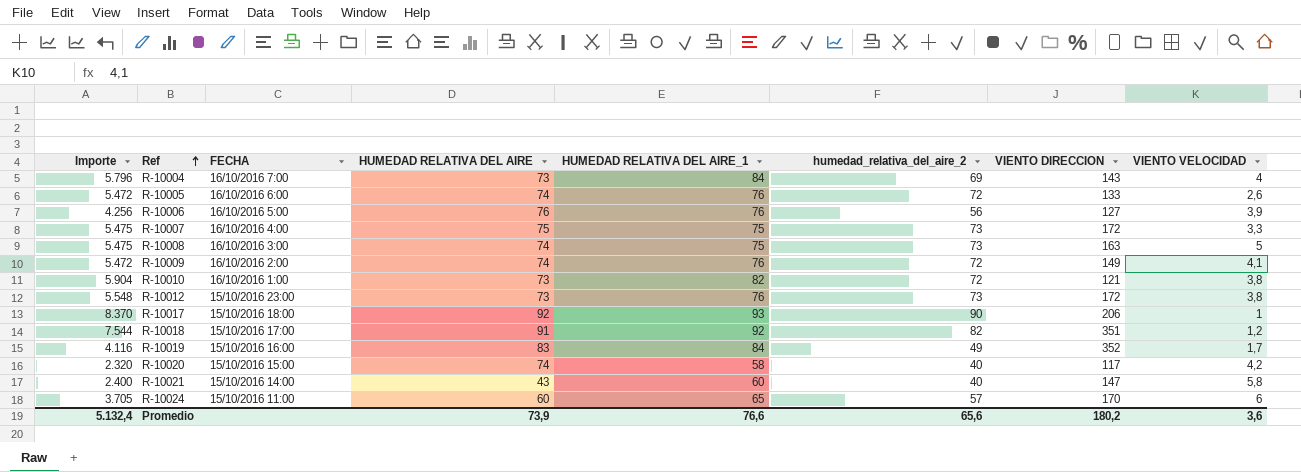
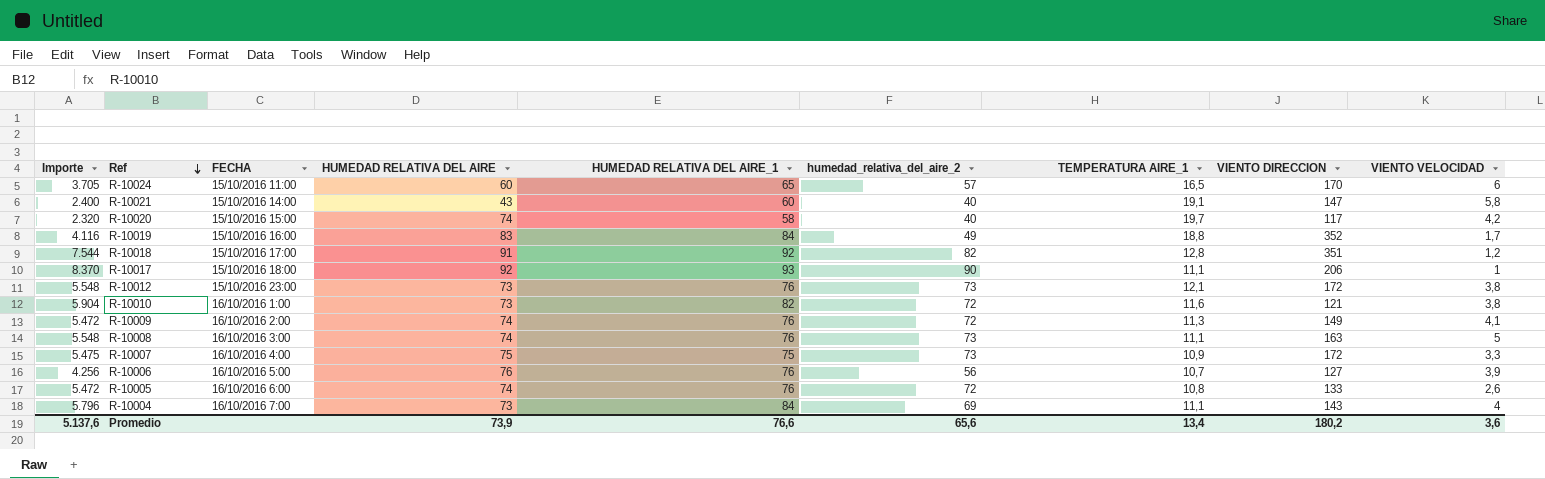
row order: Ref ascending -> Ref descending
column TEMPERATURA AIRE_1 | position: none -> 7
R-10008 | Importe: 5.475 -> 5.548
R-10008 | HUMEDAD RELATIVA DEL AIRE_1: 75 -> 76
Promedio | Importe: 5.132,4 -> 5.137,6

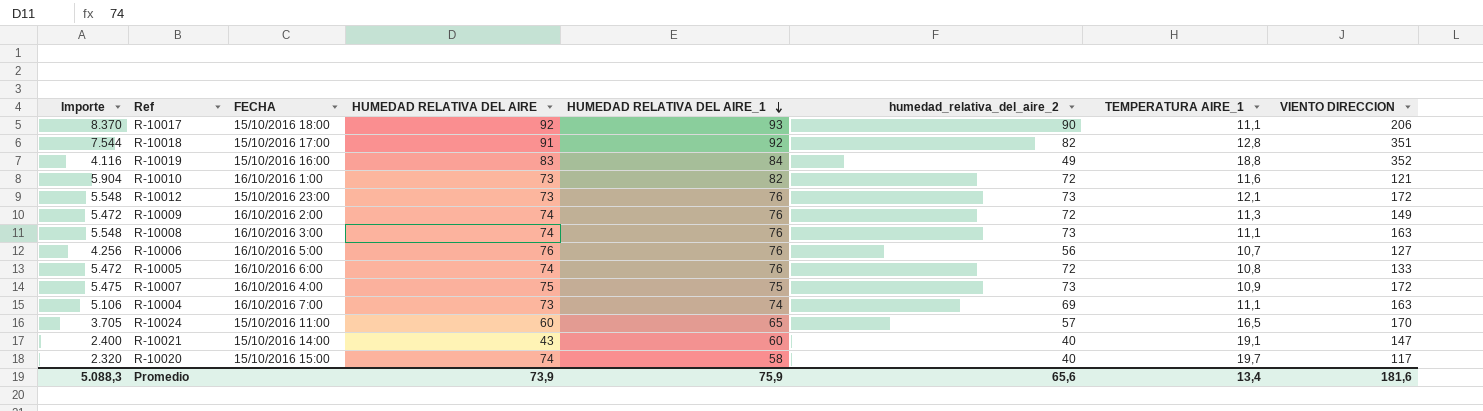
row order: Ref descending -> HUMEDAD RELATIVA DEL AIRE_1 descending
column VIENTO VELOCIDAD | position: 9 -> none
R-10004 | Importe: 5.796 -> 5.106
R-10004 | HUMEDAD RELATIVA DEL AIRE_1: 84 -> 74
R-10004 | VIENTO DIRECCION: 143 -> 163
Promedio | Importe: 5.137,6 -> 5.088,3
Promedio | HUMEDAD RELATIVA DEL AIRE_1: 76,6 -> 75,9
Promedio | VIENTO DIRECCION: 180,2 -> 181,6

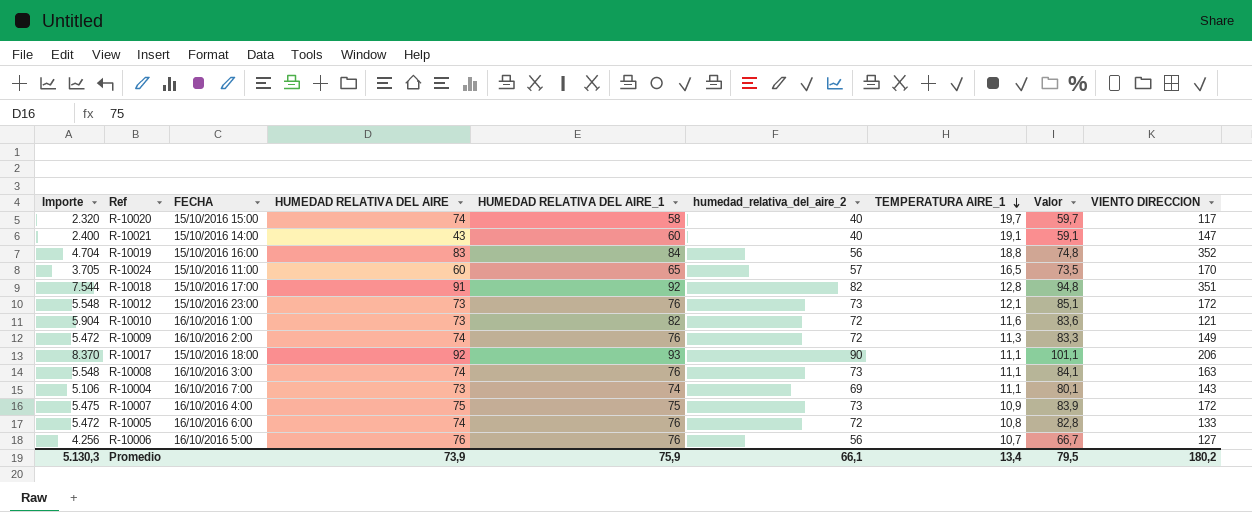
row order: HUMEDAD RELATIVA DEL AIRE_1 descending -> TEMPERATURA AIRE_1 descending
column Valor | formula: none -> [humedad_relativa_del_aire_2] + [TEMPERATURA AIRE_1]
R-10019 | Importe: 4.116 -> 4.704
R-10019 | humedad_relativa_del_aire_2: 49 -> 56
R-10004 | VIENTO DIRECCION: 163 -> 143
Promedio | Importe: 5.088,3 -> 5.130,3
Promedio | humedad_relativa_del_aire_2: 65,6 -> 66,1
Promedio | VIENTO DIRECCION: 181,6 -> 180,2

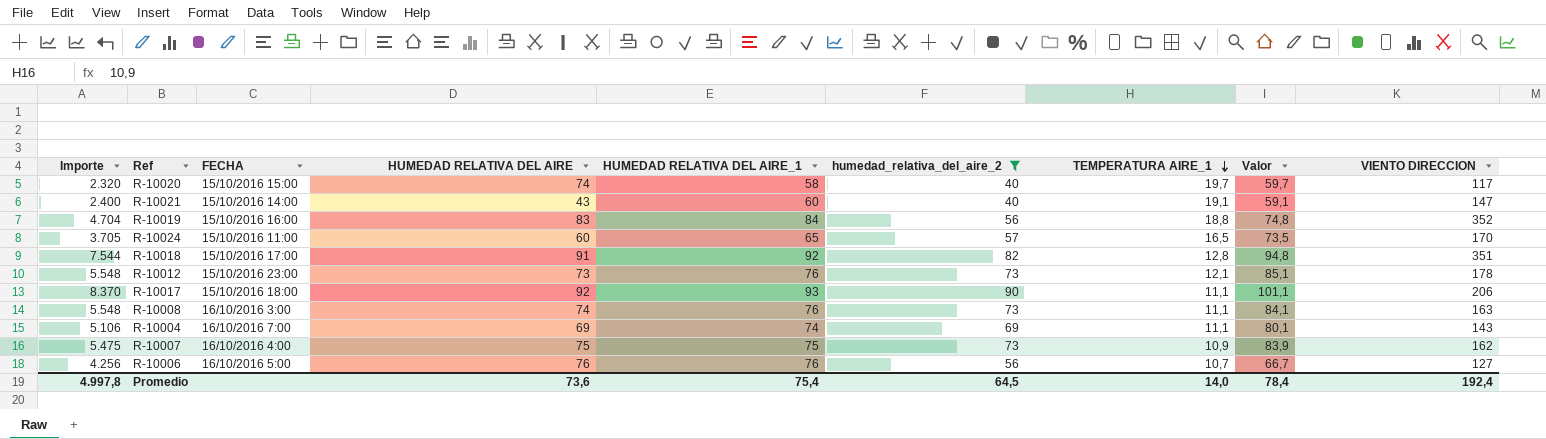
filter: none -> humedad_relativa_del_aire_2 != 72
R-10012 | VIENTO DIRECCION: 172 -> 178
R-10004 | HUMEDAD RELATIVA DEL AIRE: 73 -> 69
R-10007 | VIENTO DIRECCION: 172 -> 162
Promedio | Importe: 5.130,3 -> 4.997,8
Promedio | HUMEDAD RELATIVA DEL AIRE: 73,9 -> 73,6
Promedio | HUMEDAD RELATIVA DEL AIRE_1: 75,9 -> 75,4
Promedio | humedad_relativa_del_aire_2: 66,1 -> 64,5
Promedio | TEMPERATURA AIRE_1: 13,4 -> 14,0
Promedio | Valor: 79,5 -> 78,4
Promedio | VIENTO DIRECCION: 180,2 -> 192,4

